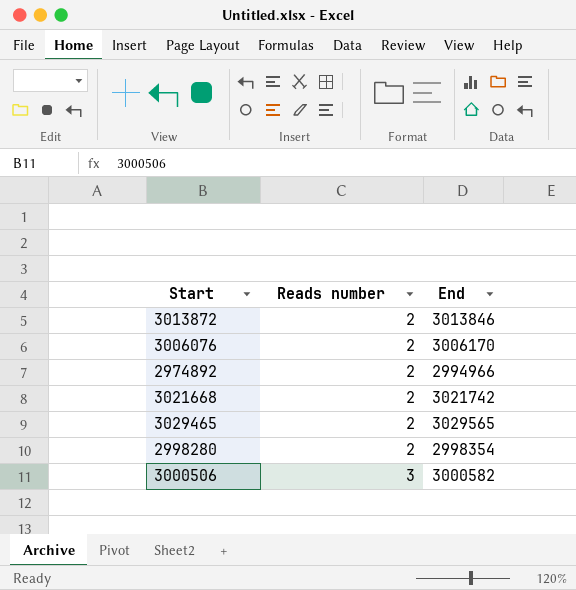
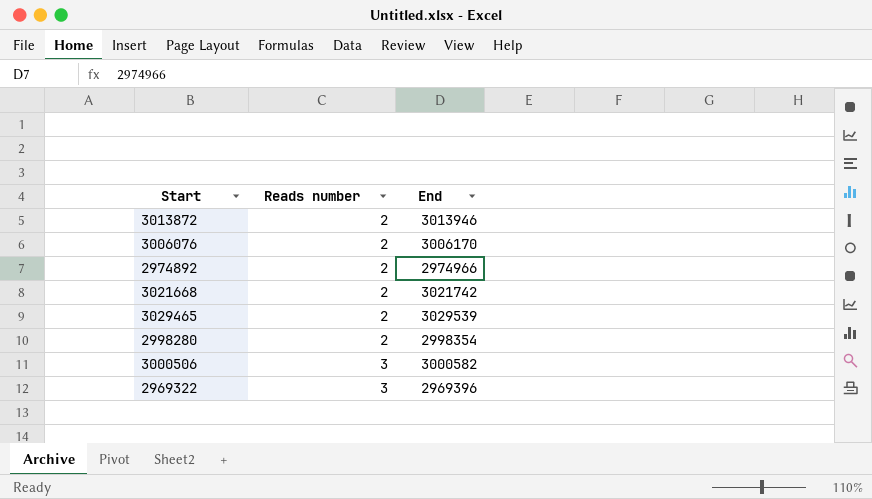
3013872 | End: 3013846 -> 3013946
2974892 | End: 2994966 -> 2974966
3029465 | End: 3029565 -> 3029539
row 2969322: none -> 3 | 2969396

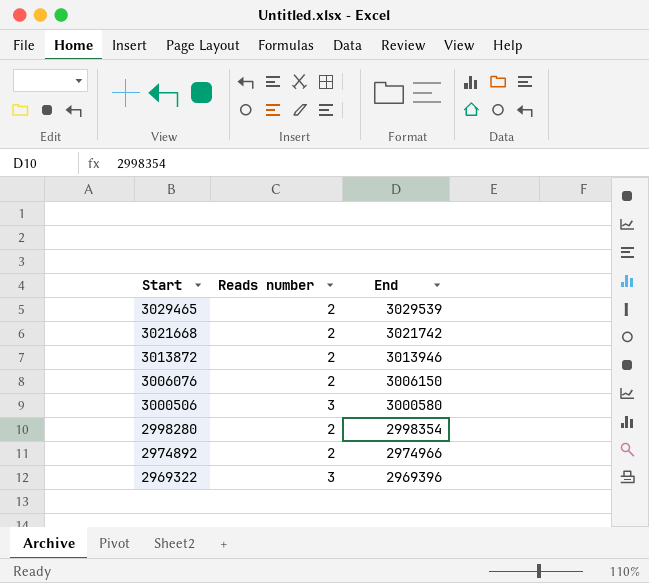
row order: Reads number ascending -> Start descending
3006076 | End: 3006170 -> 3006150
3000506 | End: 3000582 -> 3000580

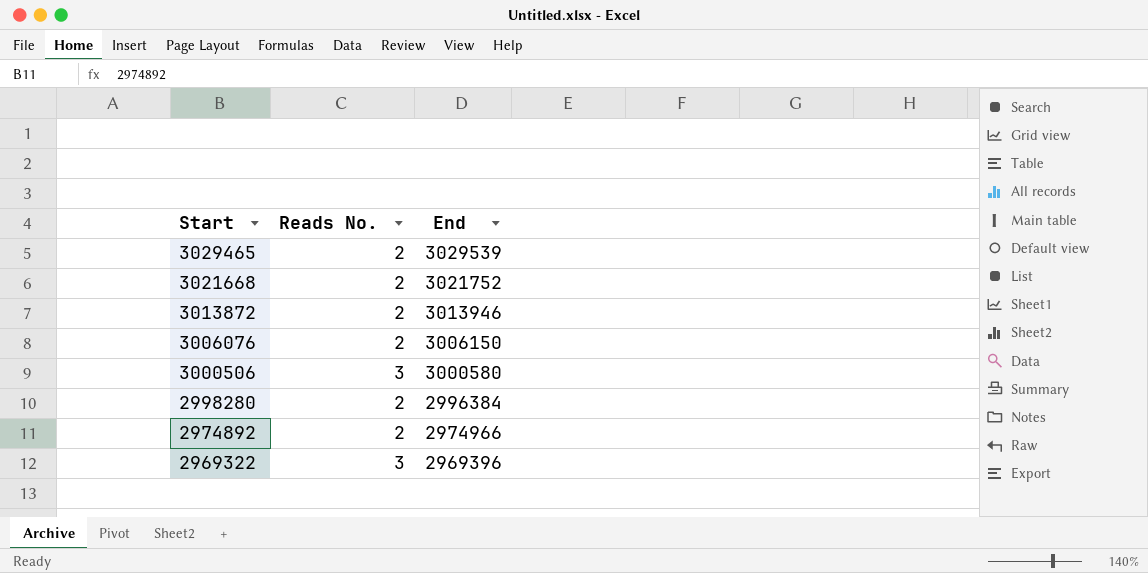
column name: Reads number -> Reads No.
3021668 | End: 3021742 -> 3021752
2998280 | End: 2998354 -> 2996384

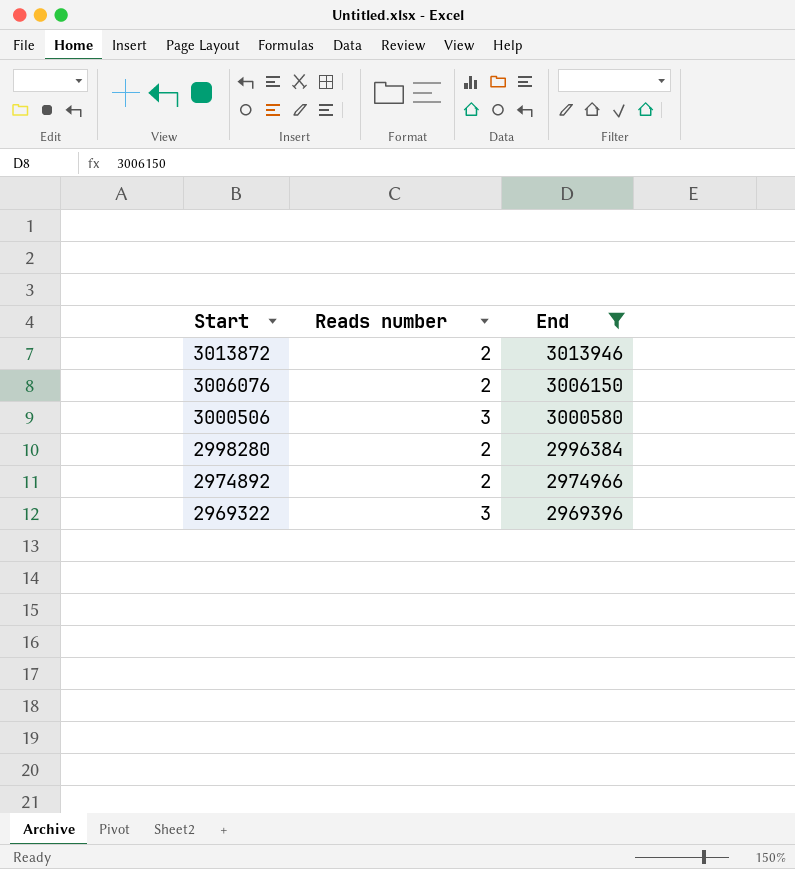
filter: none -> End <= 3013946
column name: Reads No. -> Reads number

